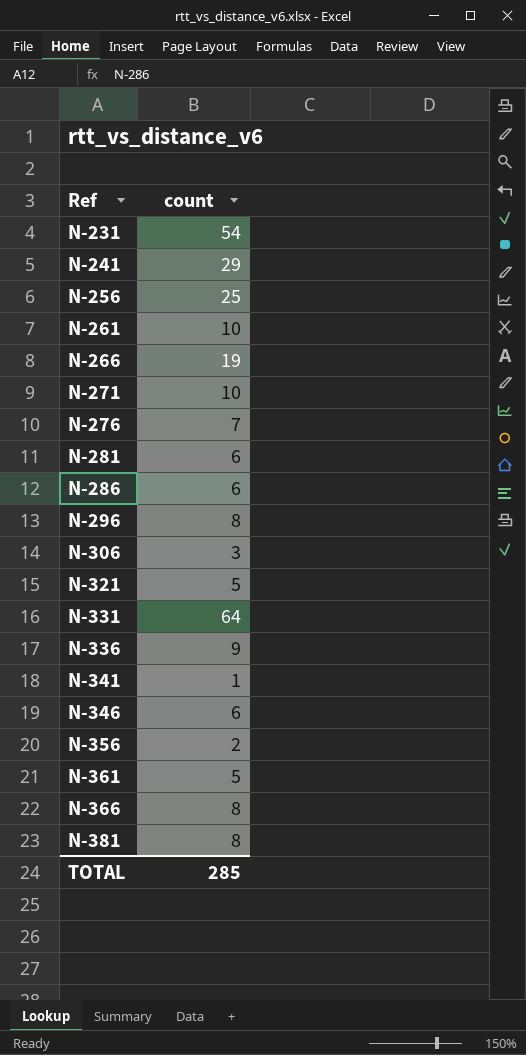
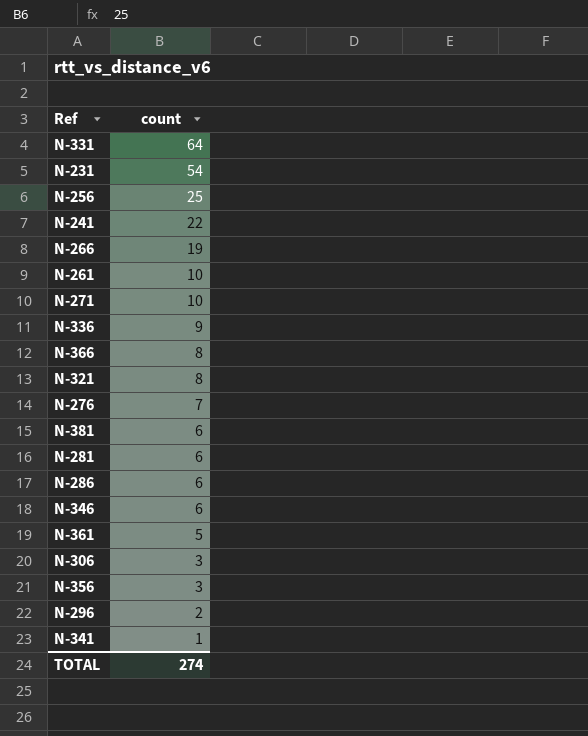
row order: Ref ascending -> count descending
N-241 | count: 29 -> 22
N-321 | count: 5 -> 8
N-381 | count: 8 -> 6
N-356 | count: 2 -> 3
N-296 | count: 8 -> 2
TOTAL | count: 285 -> 274

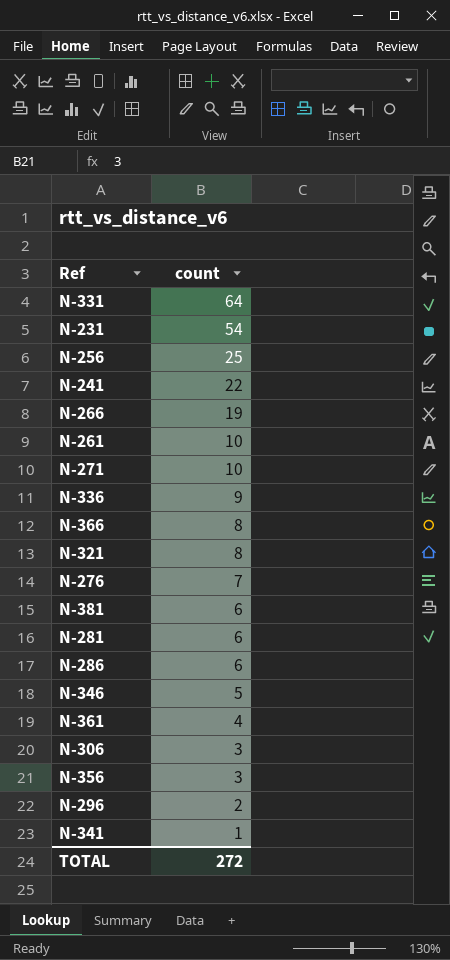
N-346 | count: 6 -> 5
N-361 | count: 5 -> 4
TOTAL | count: 274 -> 272

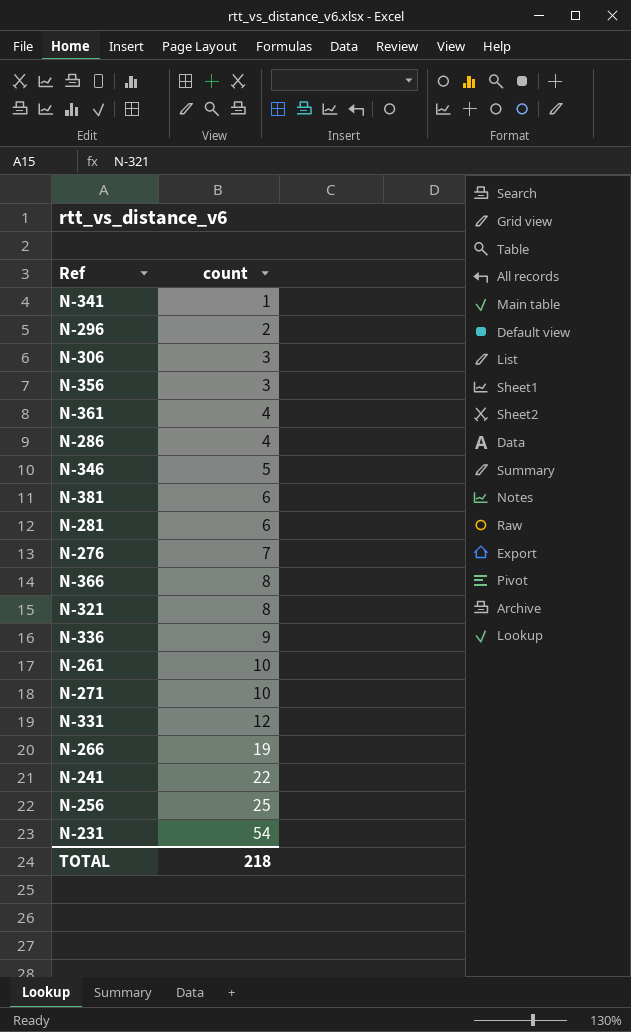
row order: count descending -> count ascending
N-286 | count: 6 -> 4
N-331 | count: 64 -> 12
TOTAL | count: 272 -> 218

